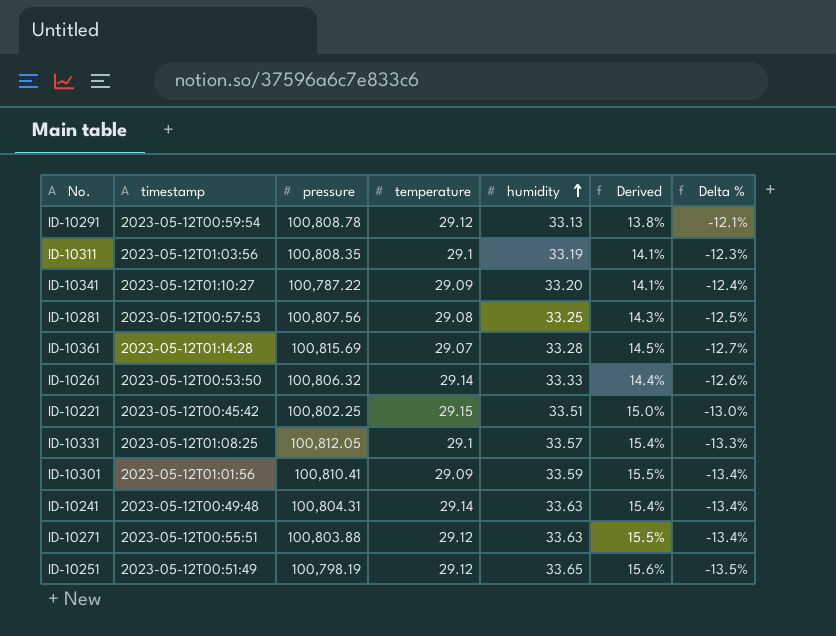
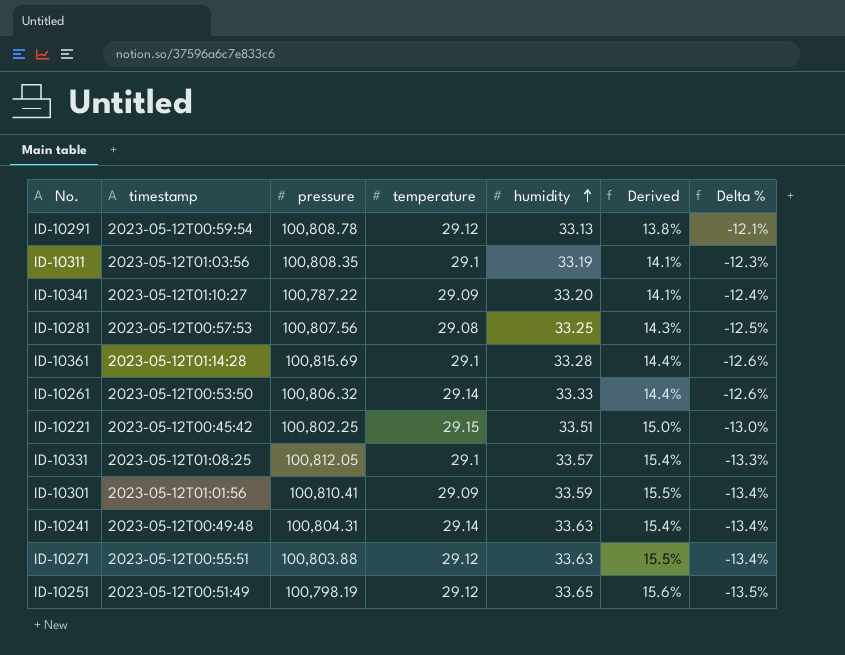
ID-10361 | temperature: 29.07 -> 29.1
ID-10361 | Derived: 14.5% -> 14.4%
ID-10361 | Delta %: -12.7% -> -12.6%

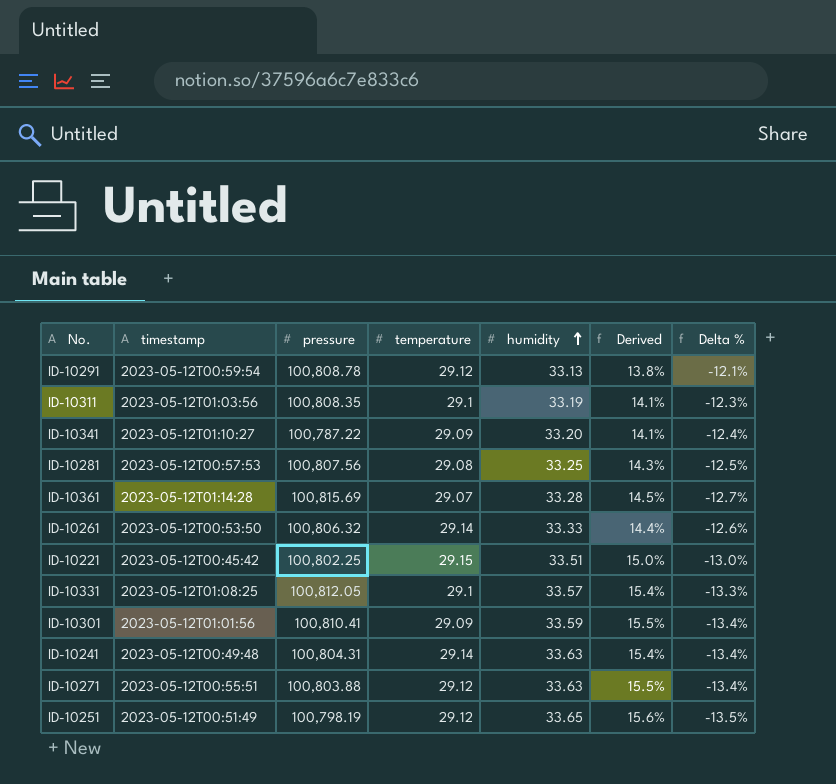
ID-10361 | temperature: 29.1 -> 29.07
ID-10361 | Derived: 14.4% -> 14.5%
ID-10361 | Delta %: -12.6% -> -12.7%

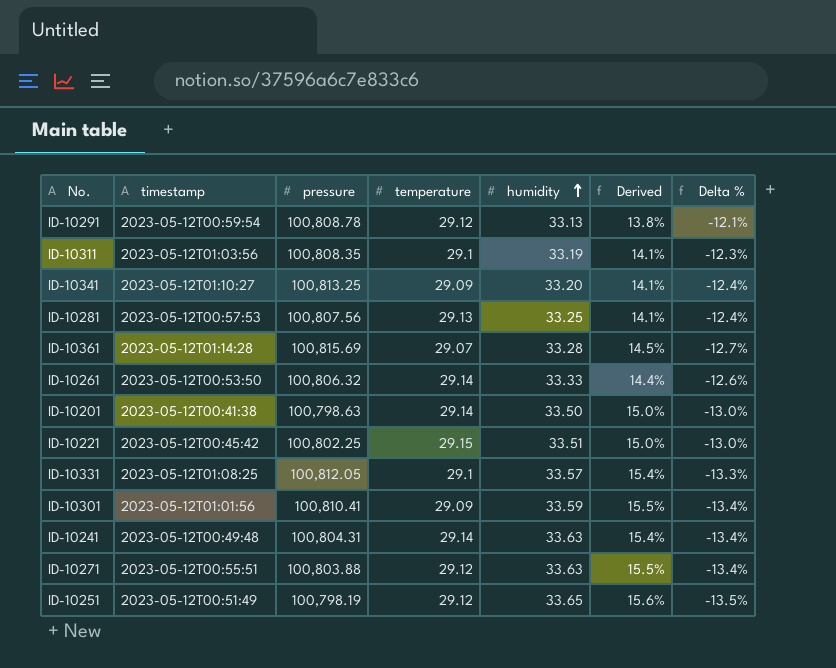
ID-10341 | pressure: 100,787.22 -> 100,813.25
ID-10281 | temperature: 29.08 -> 29.13
ID-10281 | Derived: 14.3% -> 14.1%
ID-10281 | Delta %: -12.5% -> -12.4%
row ID-10201: none -> 2023-05-12T00:41:38 | 100,798.63 | 29.14 | 33.50 | 15.0% | -13.0%

